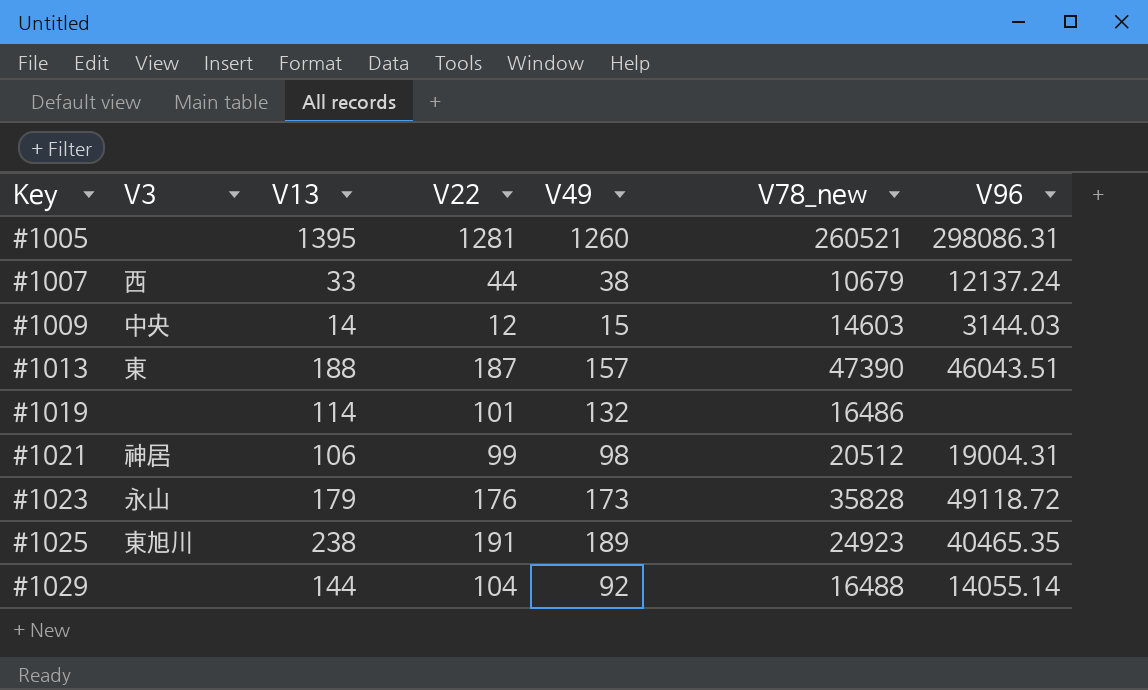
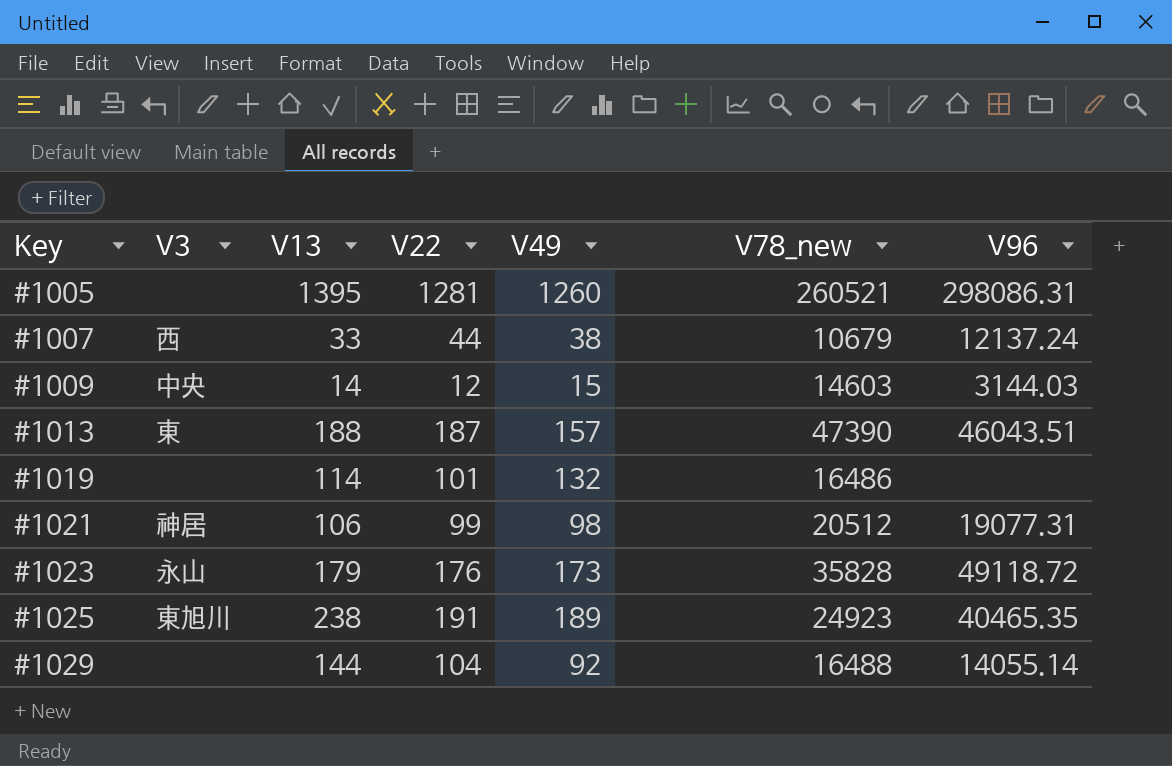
#1021 | V96: 19004.31 -> 19077.31

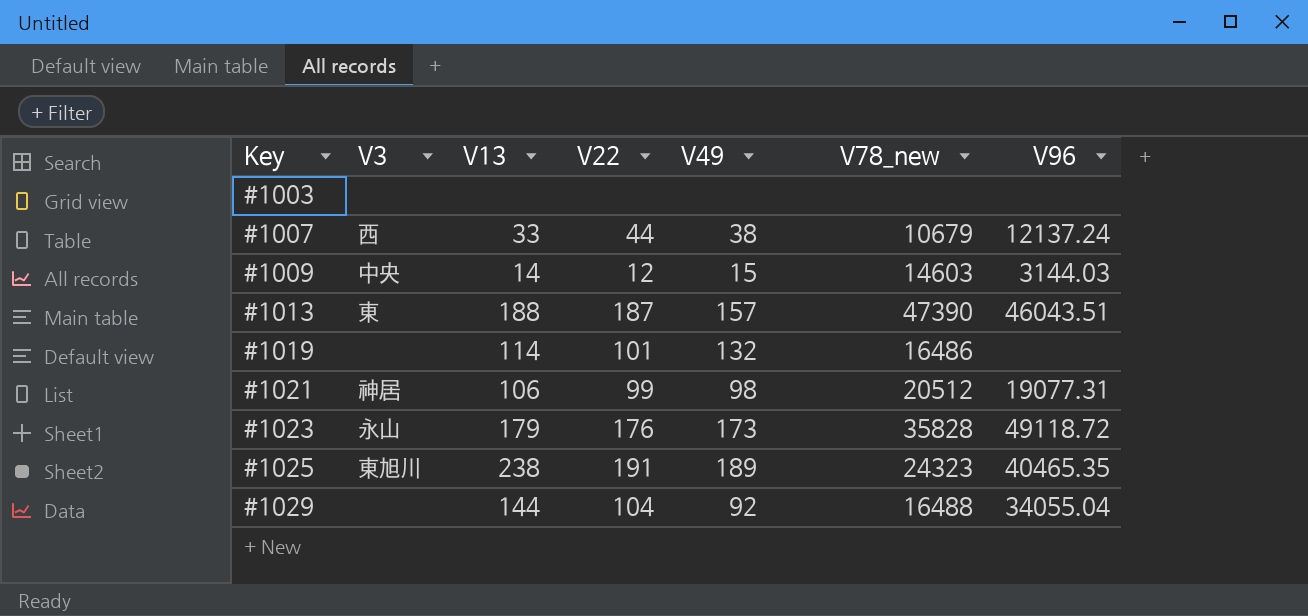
row #1005: none | 1395 | 1281 | 1260 | 260521 | 298086.31 -> none
row #1003: none -> none | none | none | none | none | none
#1025 | V78_new: 24923 -> 24323
#1029 | V96: 14055.14 -> 34055.04

